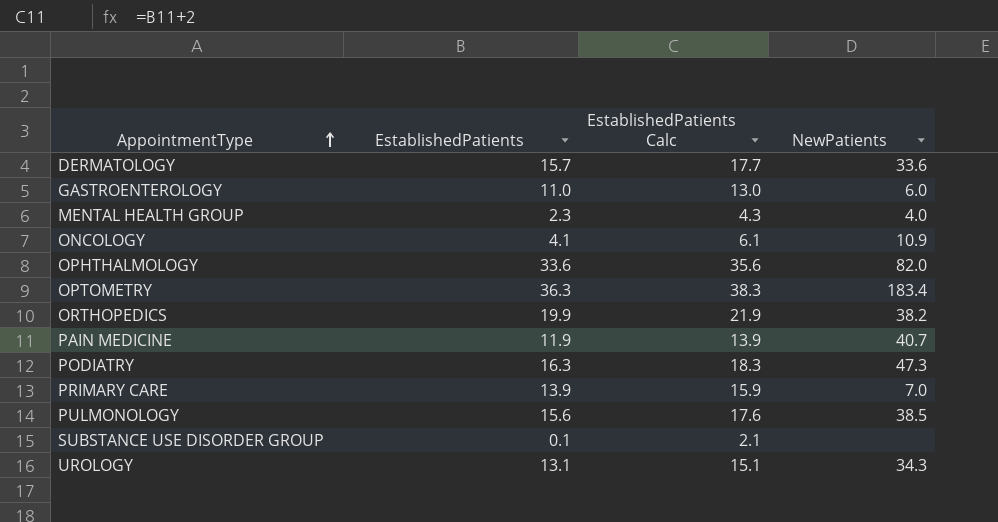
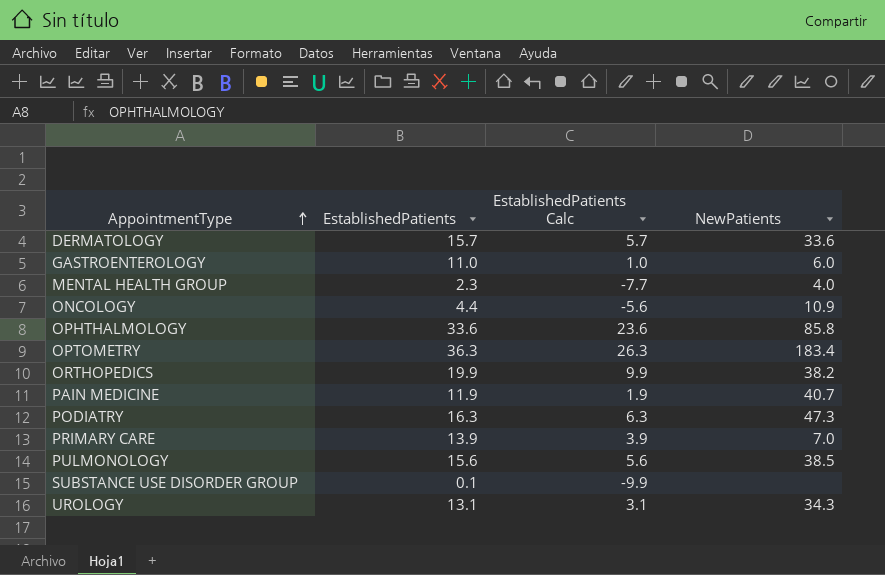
column EstablishedPatients Calc | formula: [EstablishedPatients] + 2 -> [EstablishedPatients] - 10
ONCOLOGY | EstablishedPatients: 4.1 -> 4.4
OPHTHALMOLOGY | NewPatients: 82.0 -> 85.8

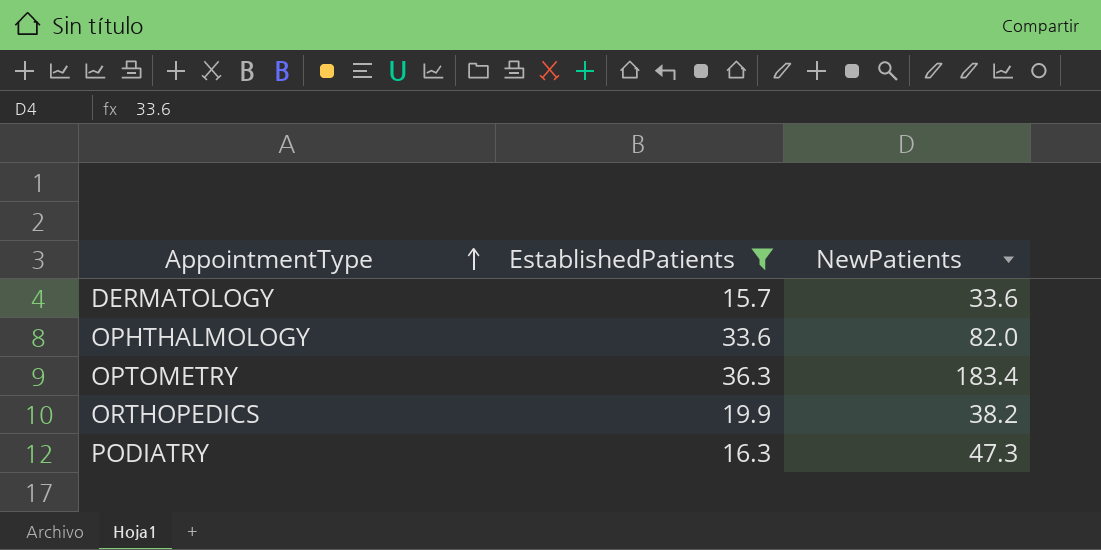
filter: none -> EstablishedPatients >= 15.7
column EstablishedPatients Calc | formula: [EstablishedPatients] - 10 -> none
OPHTHALMOLOGY | NewPatients: 85.8 -> 82.0

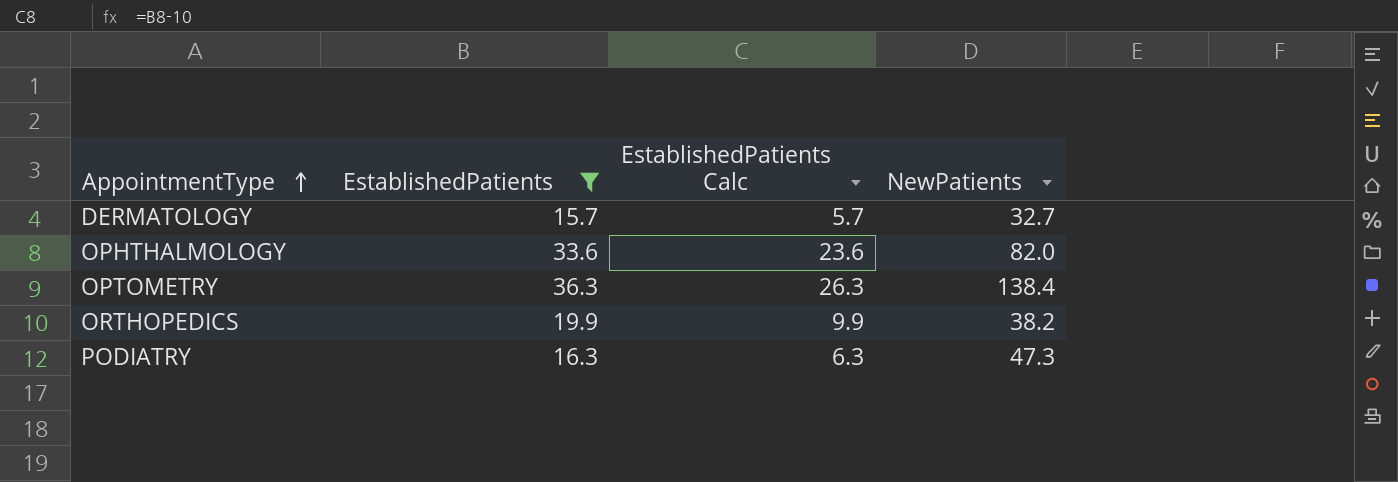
column EstablishedPatients Calc | formula: none -> [EstablishedPatients] - 10
DERMATOLOGY | NewPatients: 33.6 -> 32.7
OPTOMETRY | NewPatients: 183.4 -> 138.4

